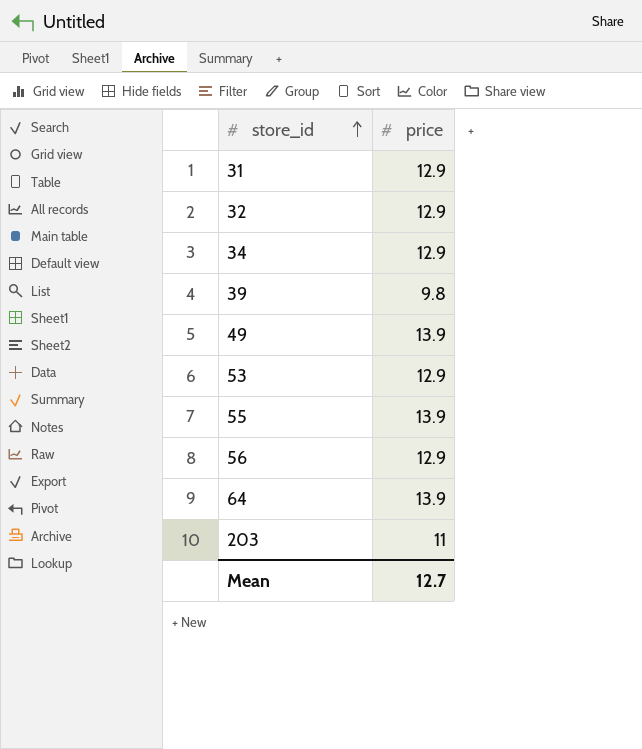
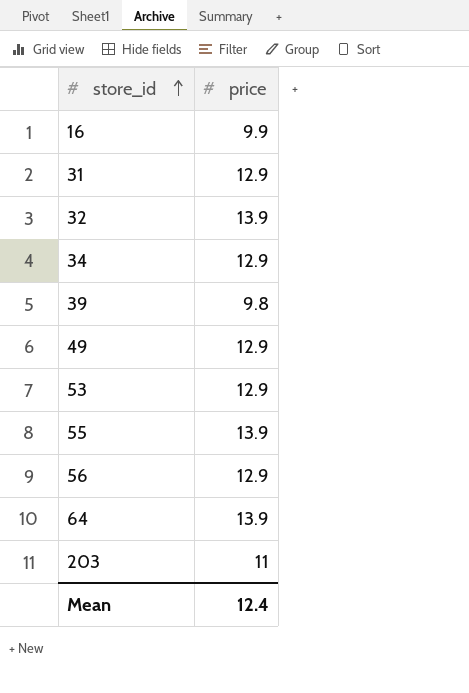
row 16: none -> 9.9
32 | price: 12.9 -> 13.9
49 | price: 13.9 -> 12.9
Mean | price: 12.7 -> 12.4

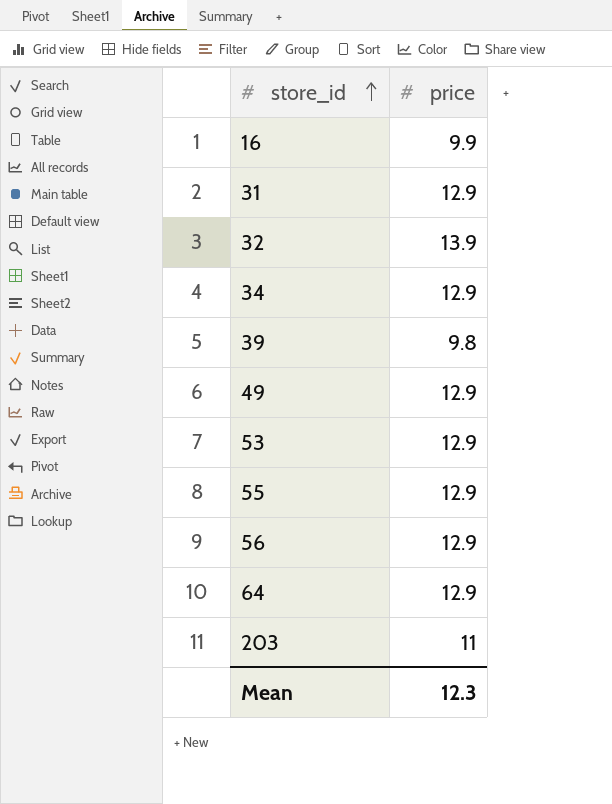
55 | price: 13.9 -> 12.9
64 | price: 13.9 -> 12.9
Mean | price: 12.4 -> 12.3

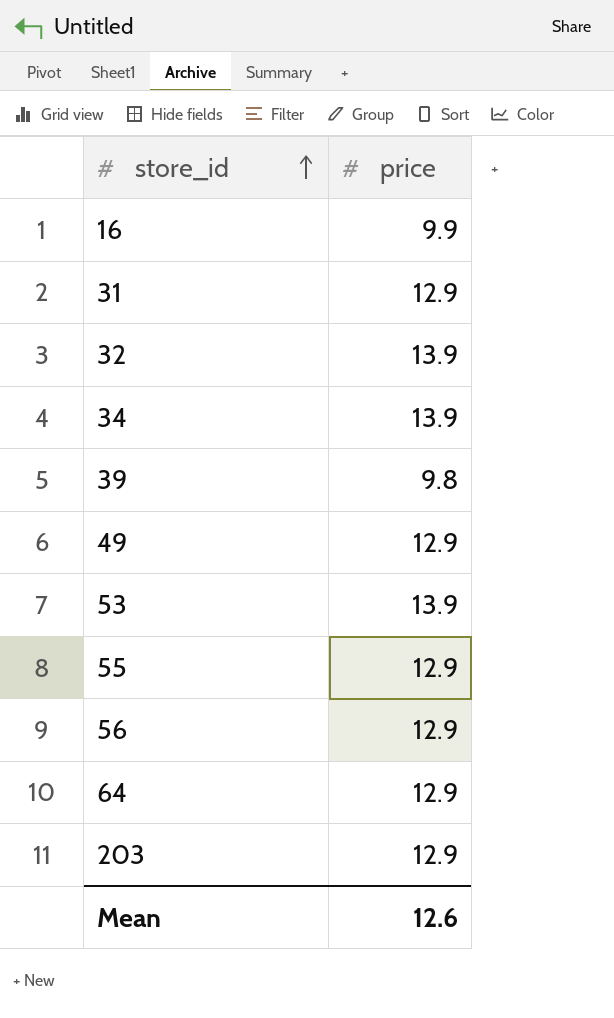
34 | price: 12.9 -> 13.9
53 | price: 12.9 -> 13.9
203 | price: 11 -> 12.9
Mean | price: 12.3 -> 12.6

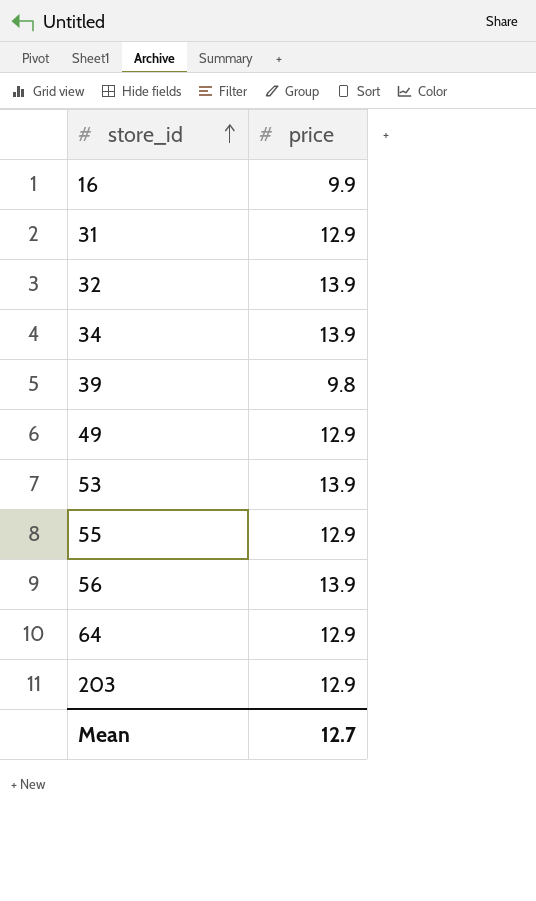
56 | price: 12.9 -> 13.9
Mean | price: 12.6 -> 12.7

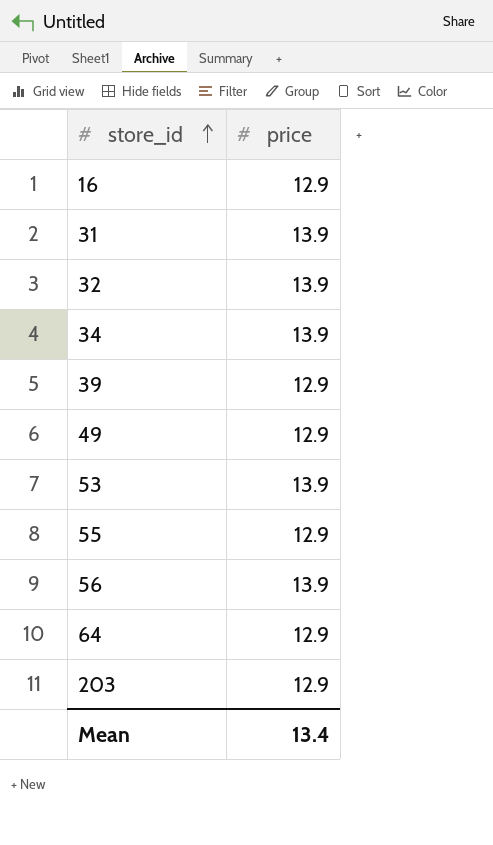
16 | price: 9.9 -> 12.9
31 | price: 12.9 -> 13.9
39 | price: 9.8 -> 12.9
Mean | price: 12.7 -> 13.4

